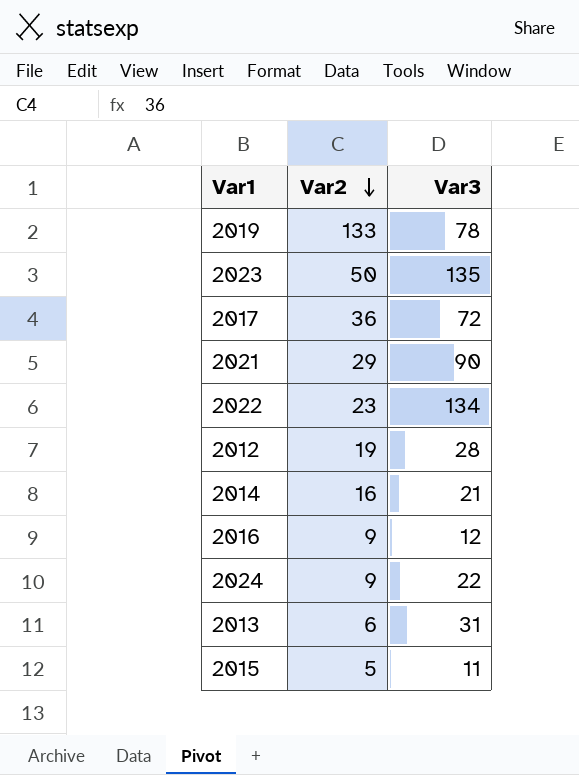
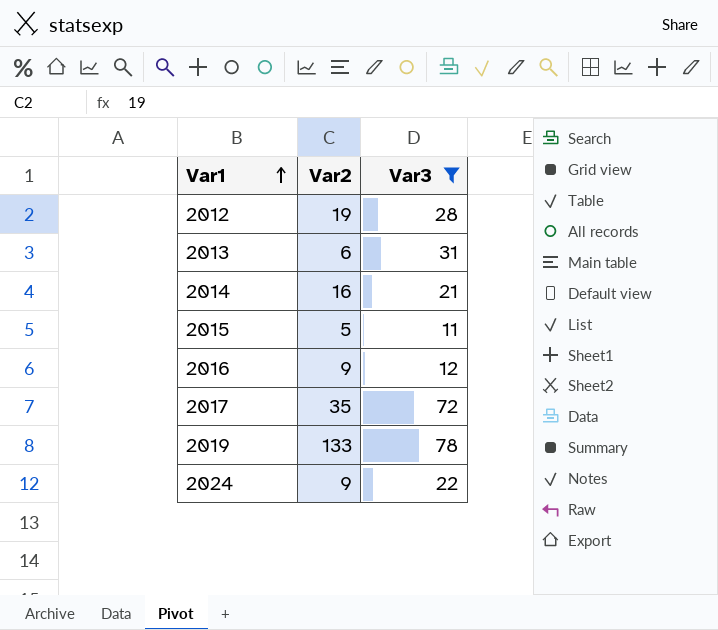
filter: none -> Var3 <= 78
row order: Var2 descending -> Var1 ascending
2017 | Var2: 36 -> 35

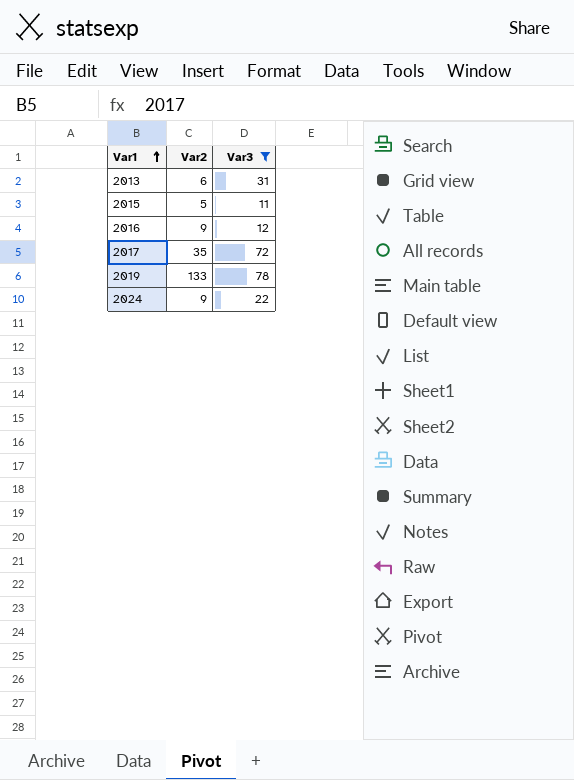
row 2012: 19 | 28 -> none
row 2014: 16 | 21 -> none

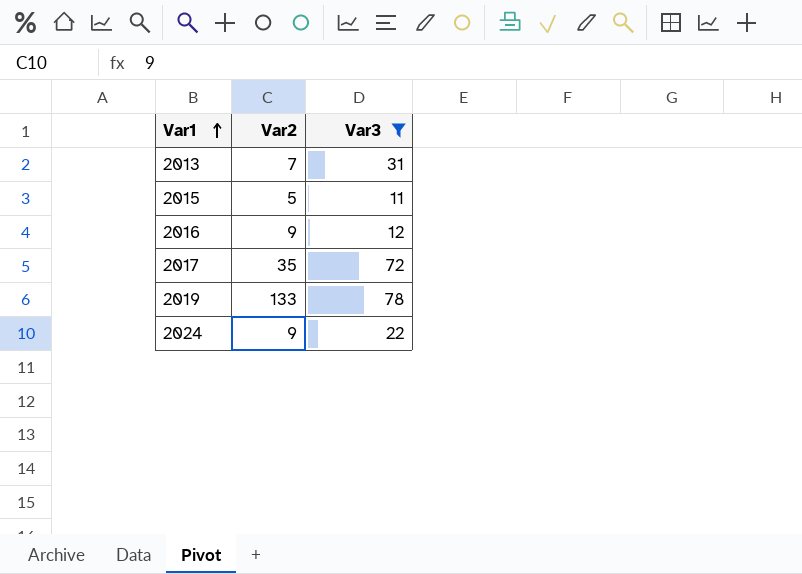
2013 | Var2: 6 -> 7

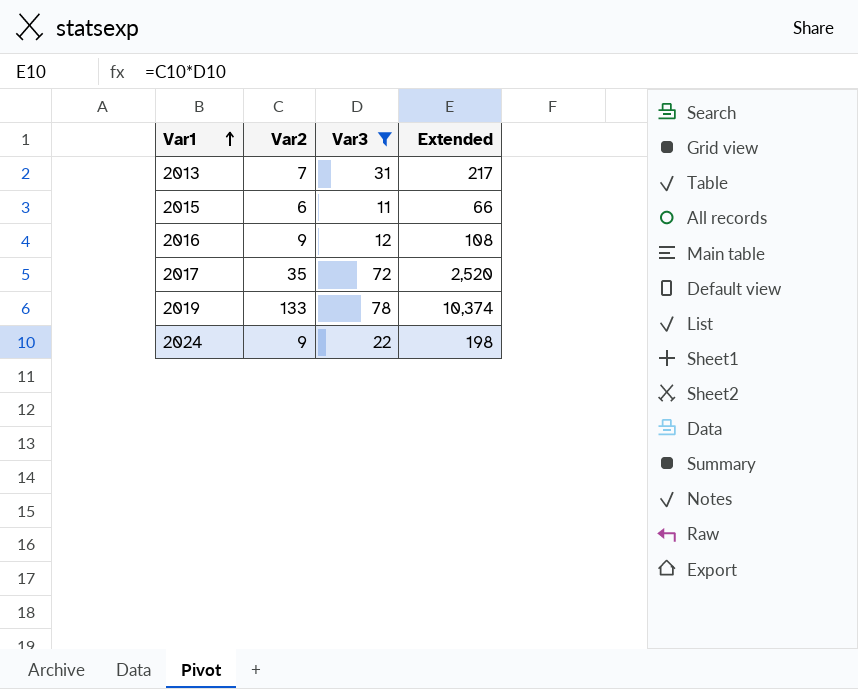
column Extended | formula: none -> [Var2] * [Var3]
2015 | Var2: 5 -> 6

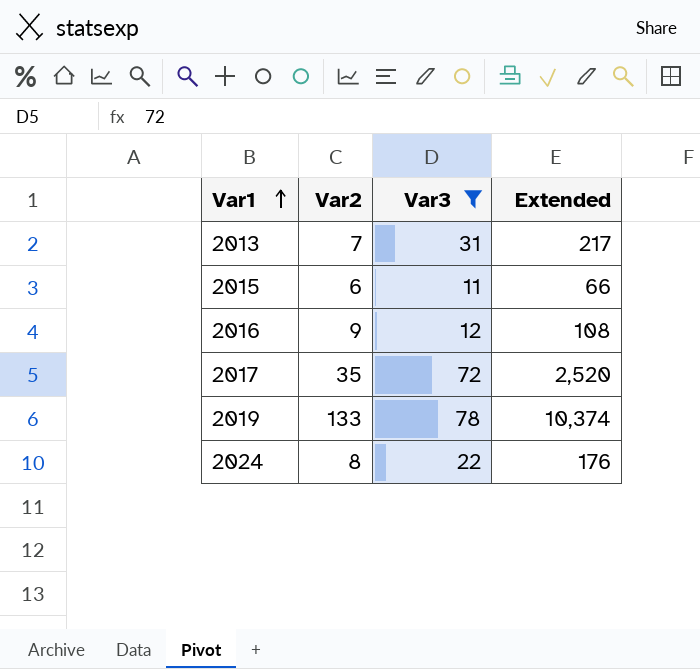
2024 | Var2: 9 -> 8
2024 | Extended: 198 -> 176

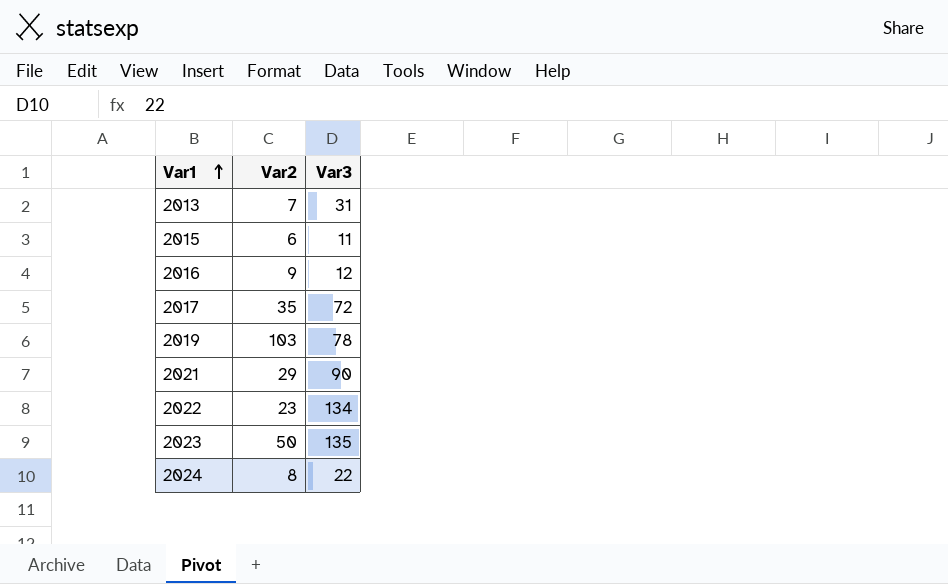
filter: Var3 <= 78 -> none
column Extended | formula: [Var2] * [Var3] -> none
2019 | Var2: 133 -> 103

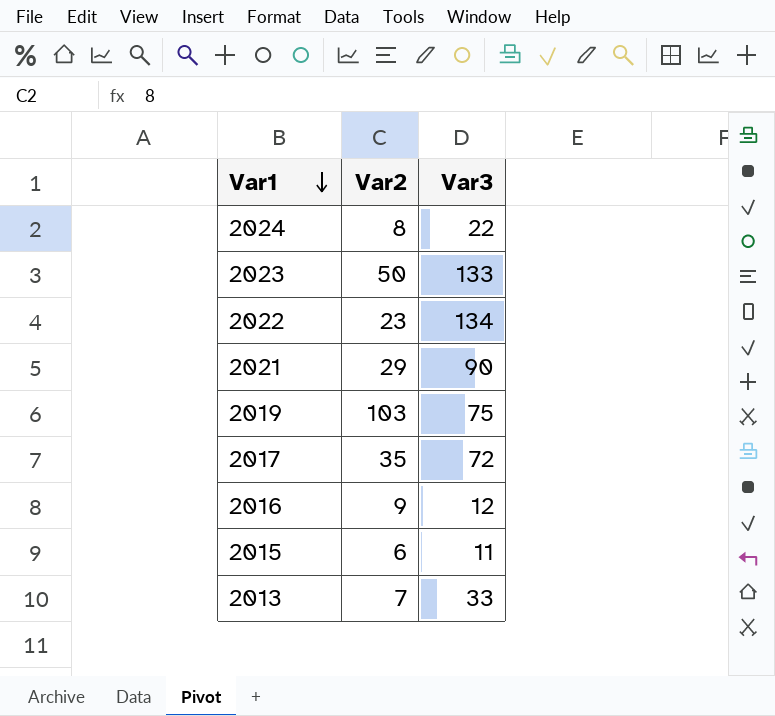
row order: Var1 ascending -> Var1 descending
2023 | Var3: 135 -> 133
2019 | Var3: 78 -> 75
2013 | Var3: 31 -> 33

